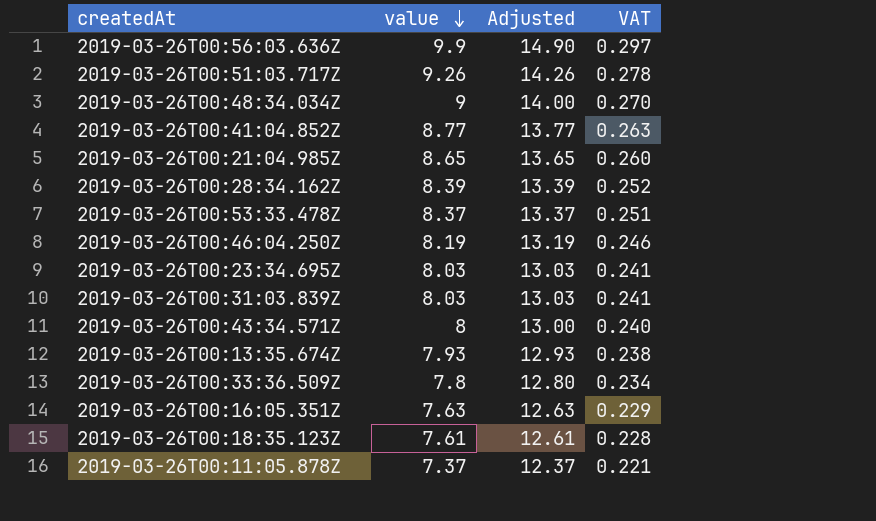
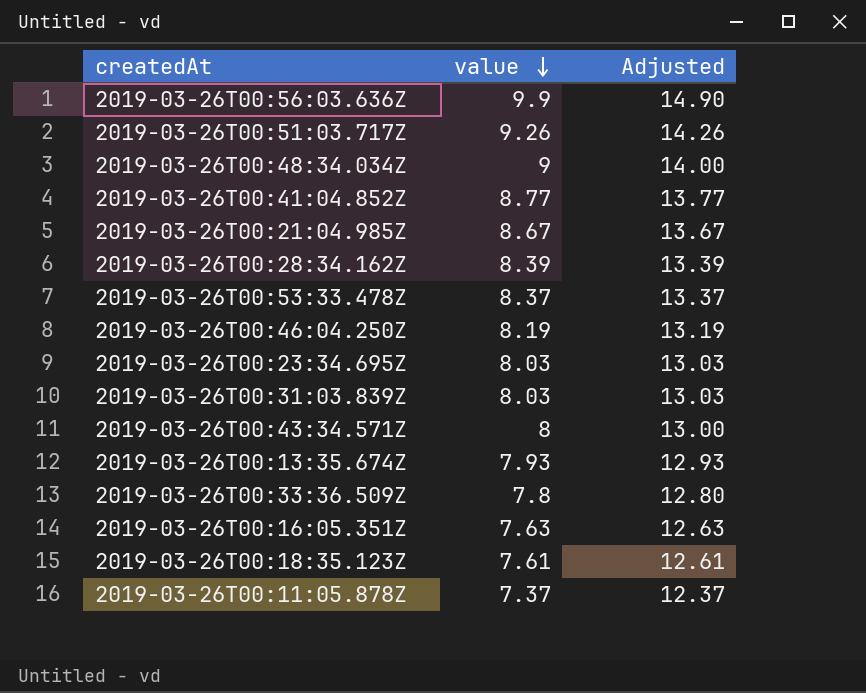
column VAT | formula: [value] * 0.03 -> none
2019-03-26T00:21:04.985Z | value: 8.65 -> 8.67
2019-03-26T00:21:04.985Z | Adjusted: 13.65 -> 13.67

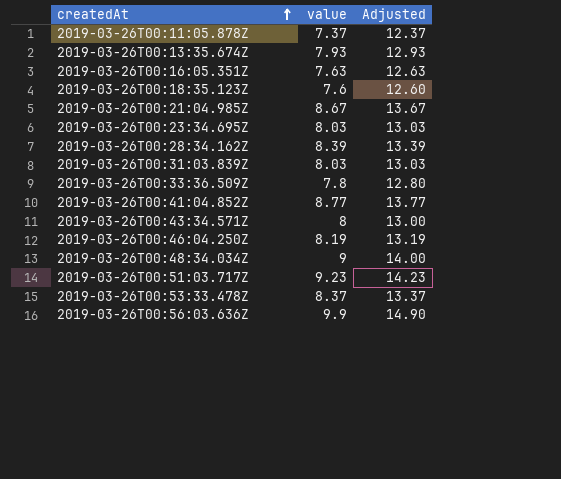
row order: value descending -> createdAt ascending
2019-03-26T00:18:35.123Z | value: 7.61 -> 7.6
2019-03-26T00:18:35.123Z | Adjusted: 12.61 -> 12.60
2019-03-26T00:51:03.717Z | value: 9.26 -> 9.23
2019-03-26T00:51:03.717Z | Adjusted: 14.26 -> 14.23

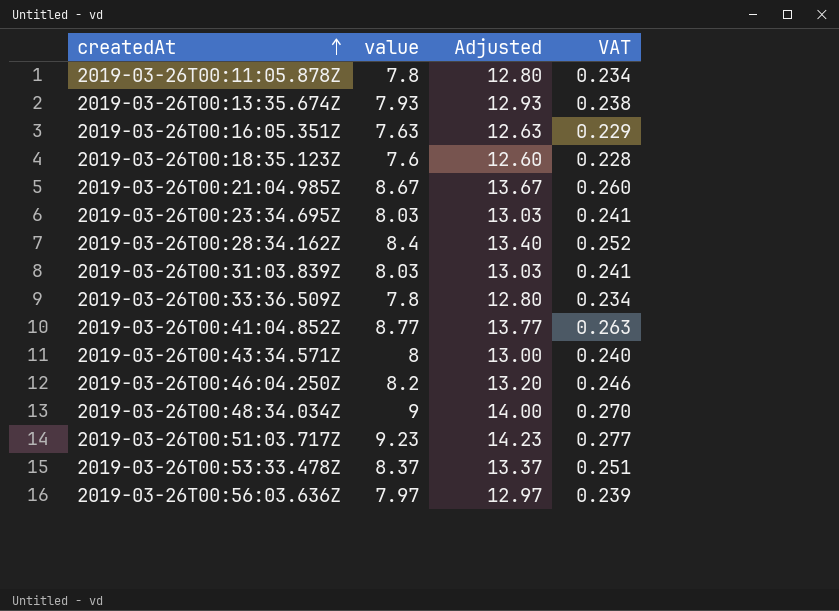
column VAT | formula: none -> [value] * 0.03
2019-03-26T00:11:05.878Z | value: 7.37 -> 7.8
2019-03-26T00:11:05.878Z | Adjusted: 12.37 -> 12.80
2019-03-26T00:28:34.162Z | value: 8.39 -> 8.4
2019-03-26T00:28:34.162Z | Adjusted: 13.39 -> 13.40
2019-03-26T00:46:04.250Z | value: 8.19 -> 8.2
2019-03-26T00:46:04.250Z | Adjusted: 13.19 -> 13.20
2019-03-26T00:56:03.636Z | value: 9.9 -> 7.97
2019-03-26T00:56:03.636Z | Adjusted: 14.90 -> 12.97

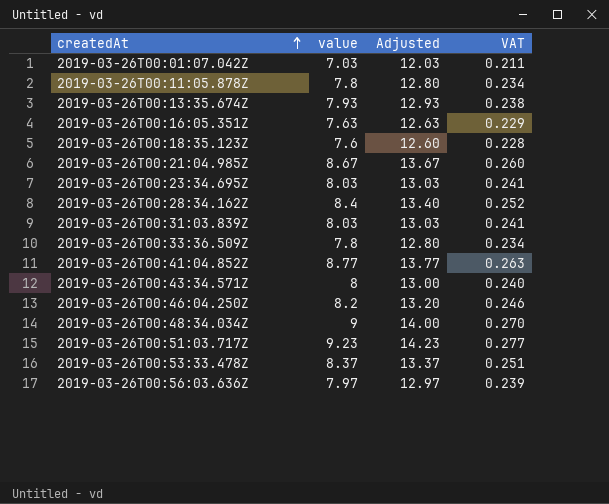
row 2019-03-26T00:01:07.042Z: none -> 7.03 | 12.03 | 0.211

